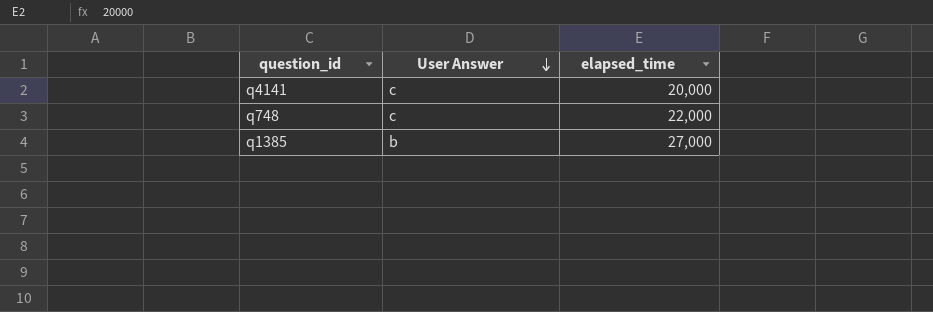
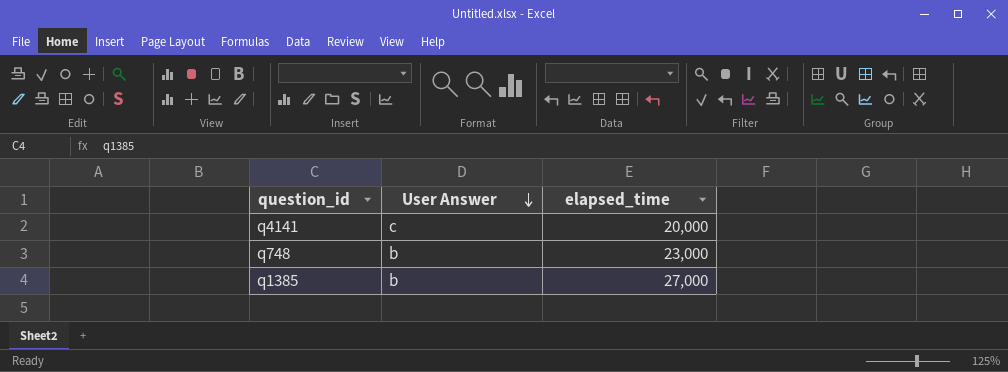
q748 | User Answer: c -> b
q748 | elapsed_time: 22,000 -> 23,000

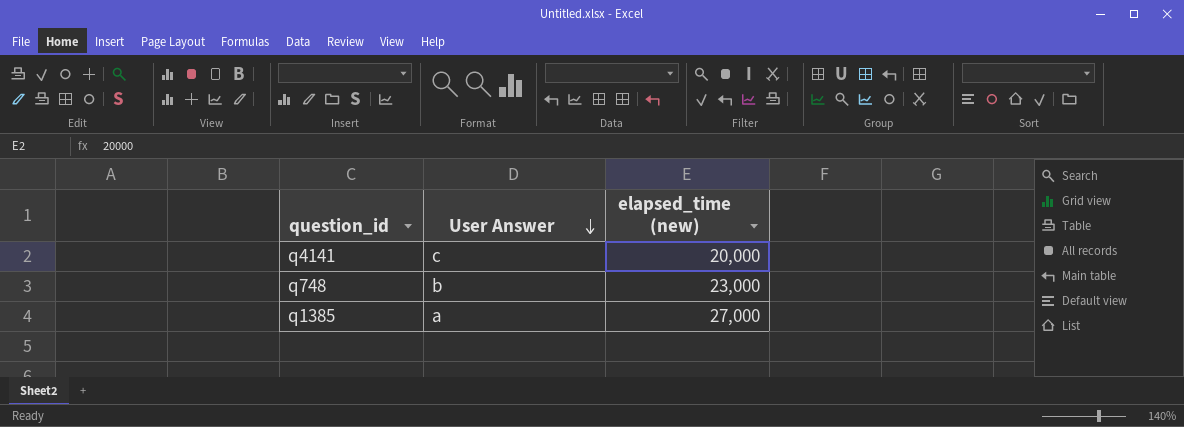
column name: elapsed_time -> elapsed_time (new)
q1385 | User Answer: b -> a

